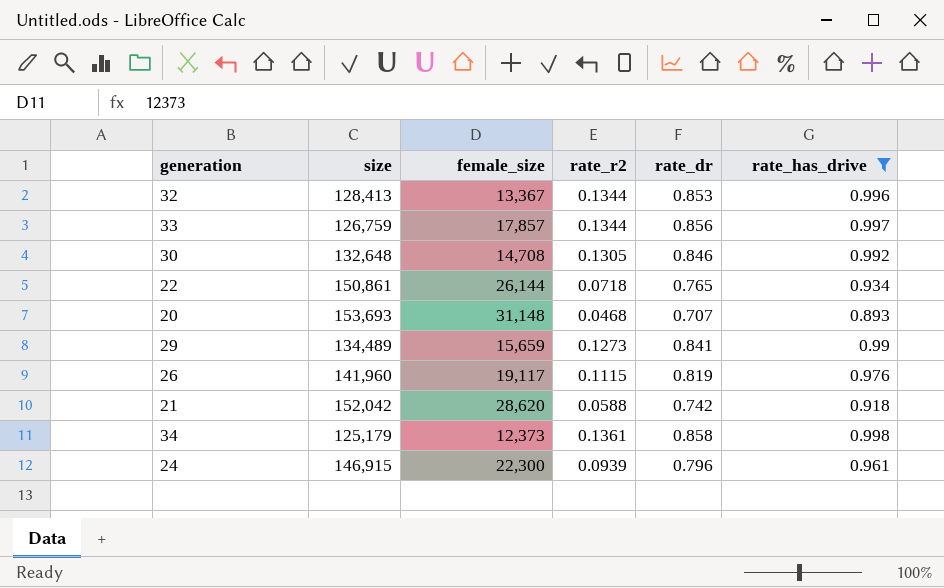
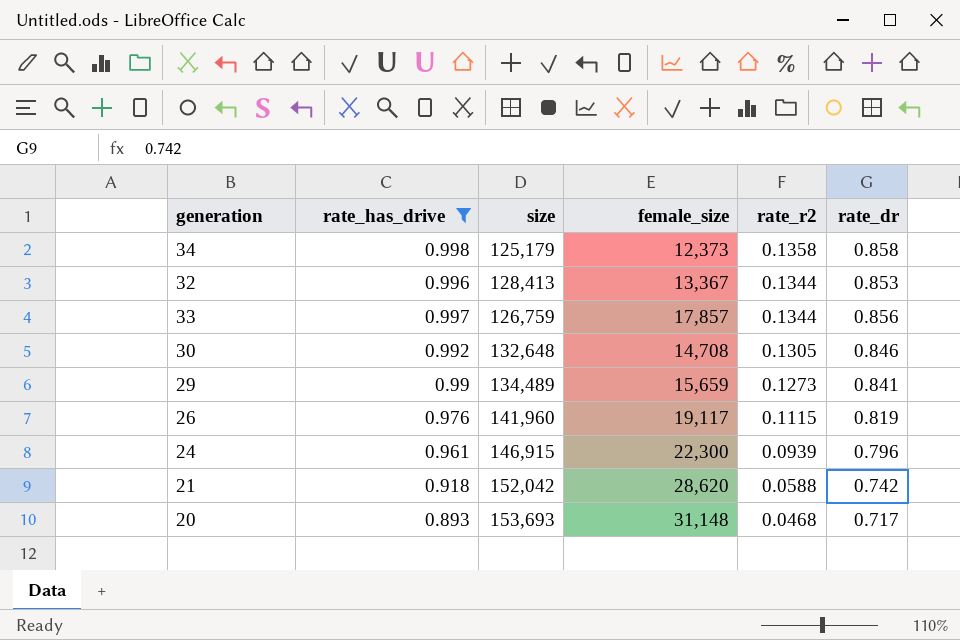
row order: none -> rate_r2 descending
column rate_has_drive | position: 6 -> 2
row 22: 150,861 | 26,144 | 0.0718 | 0.765 | 0.934 -> none
34 | rate_r2: 0.1361 -> 0.1358
20 | rate_dr: 0.707 -> 0.717

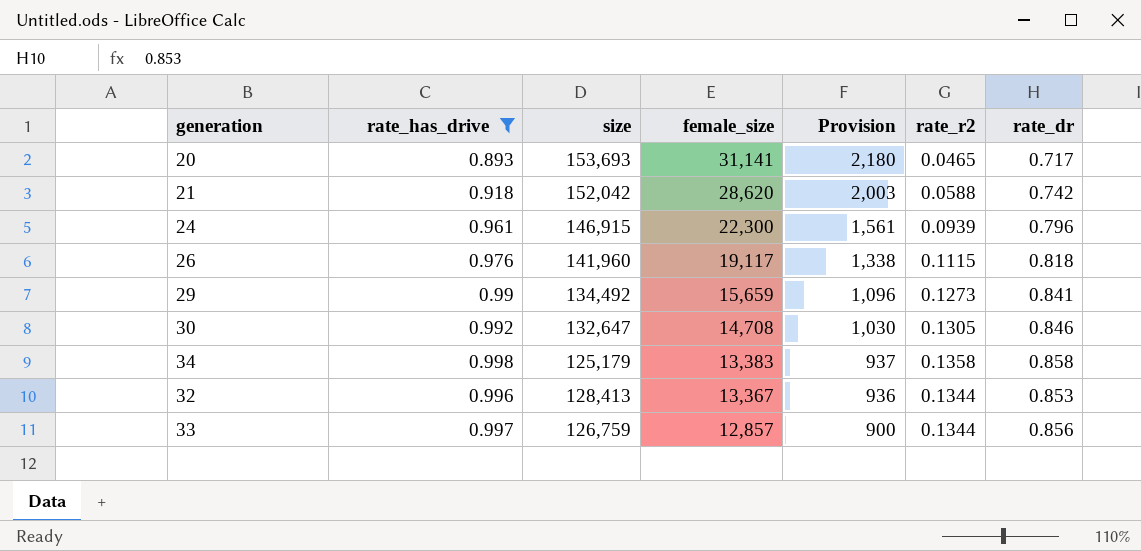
row order: rate_r2 descending -> female_size descending
column Provision | formula: none -> [female_size] * 0.07
20 | female_size: 31,148 -> 31,141
20 | rate_r2: 0.0468 -> 0.0465
26 | rate_dr: 0.819 -> 0.818
29 | size: 134,489 -> 134,492
30 | size: 132,648 -> 132,647
34 | female_size: 12,373 -> 13,383
33 | female_size: 17,857 -> 12,857

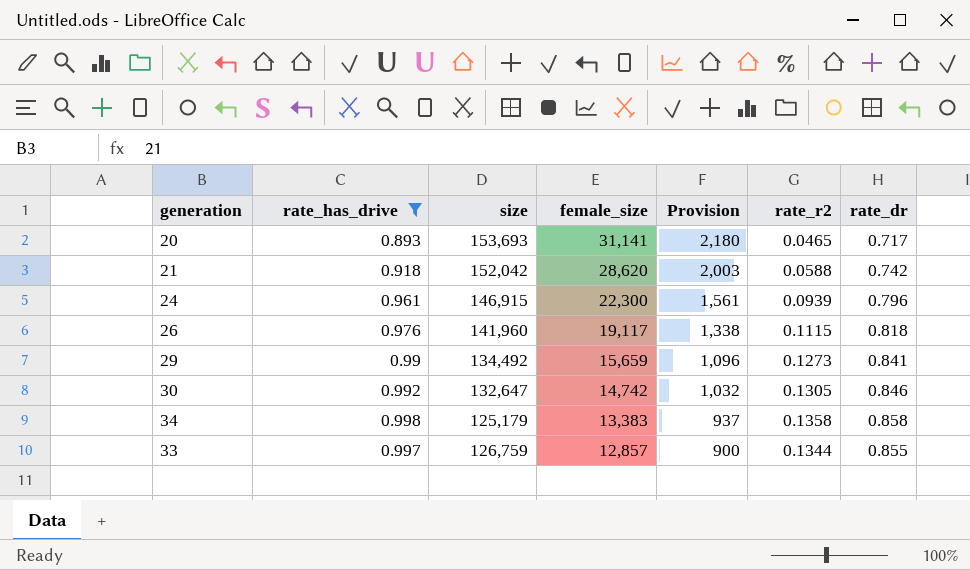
row 32: 0.996 | 128,413 | 13,367 | 936 | 0.1344 | 0.853 -> none
30 | female_size: 14,708 -> 14,742
30 | Provision: 1,030 -> 1,032
33 | rate_dr: 0.856 -> 0.855

